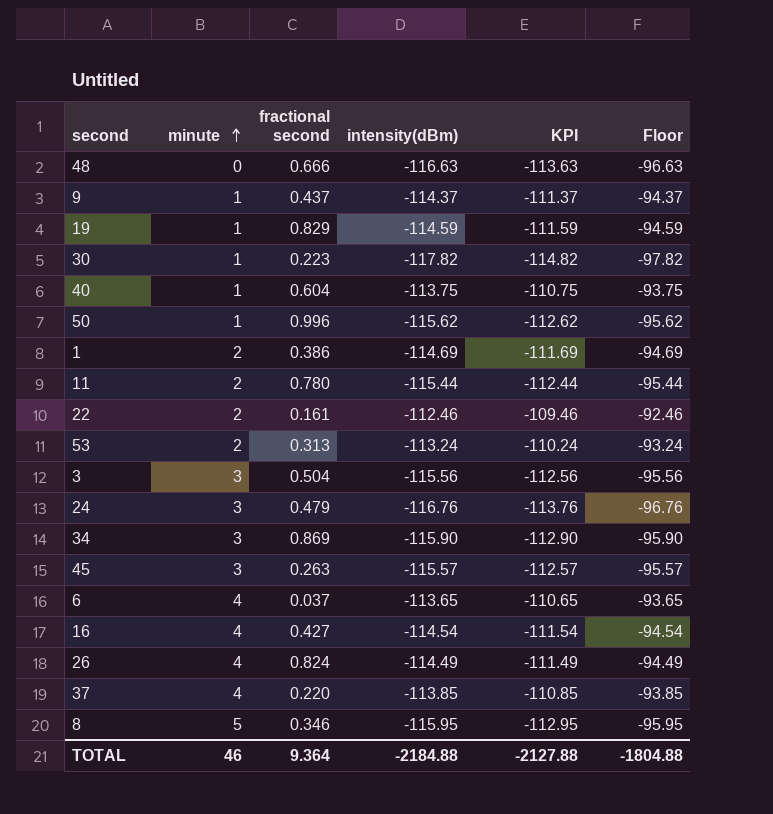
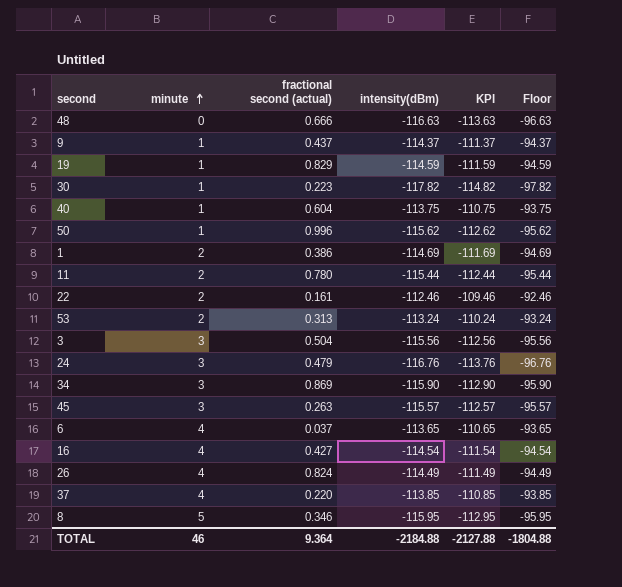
column name: fractional second -> fractional second (actual)

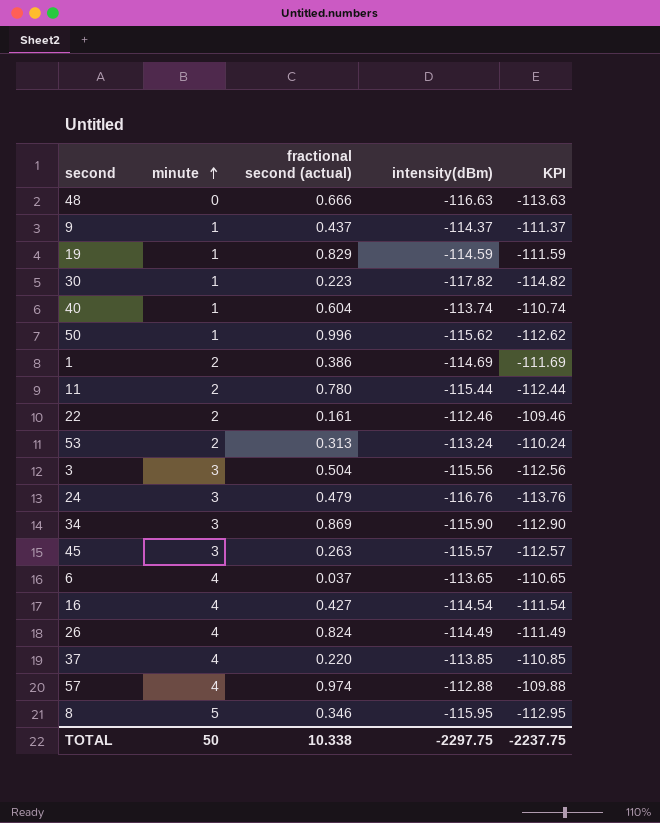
column Floor | formula: [intensity(dBm)] + 20 -> none
40 | intensity(dBm): -113.75 -> -113.74
40 | KPI: -110.75 -> -110.74
row 57: none -> 4 | 0.974 | -112.88 | -109.88
TOTAL | minute: 46 -> 50
TOTAL | fractional second (actual): 9.364 -> 10.338
TOTAL | intensity(dBm): -2184.88 -> -2297.75
TOTAL | KPI: -2127.88 -> -2237.75

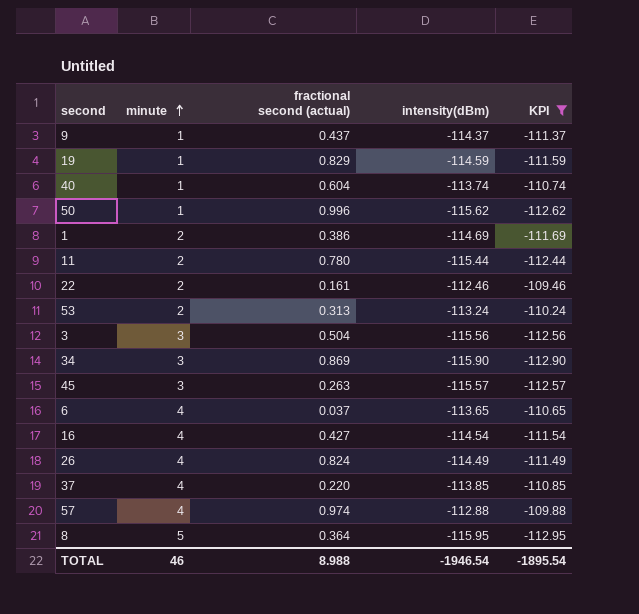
filter: none -> KPI >= -112.95
8 | fractional second (actual): 0.346 -> 0.364
TOTAL | minute: 50 -> 46
TOTAL | fractional second (actual): 10.338 -> 8.988
TOTAL | intensity(dBm): -2297.75 -> -1946.54
TOTAL | KPI: -2237.75 -> -1895.54

